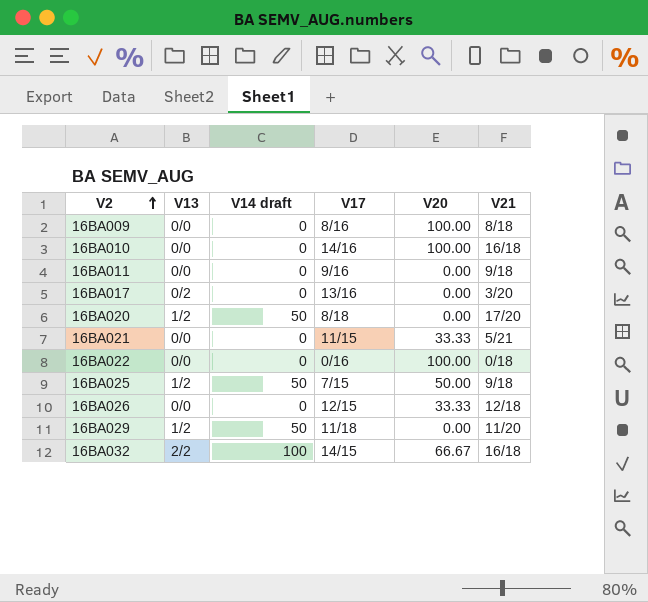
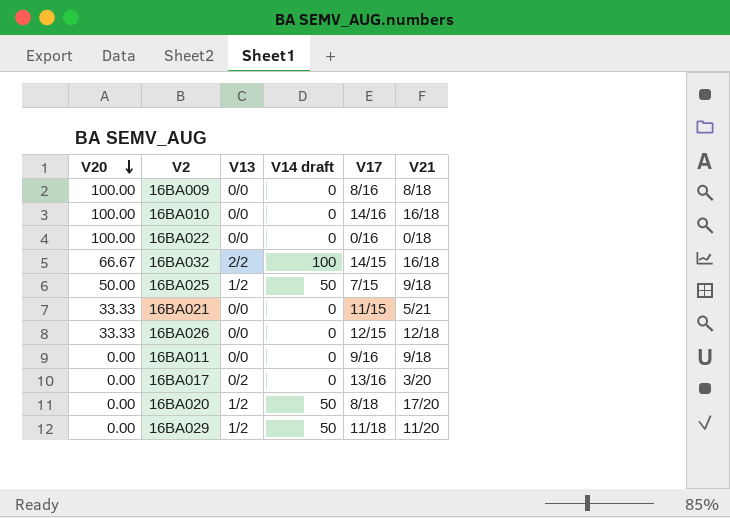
row order: V2 ascending -> V20 descending
column V20 | position: 5 -> 1

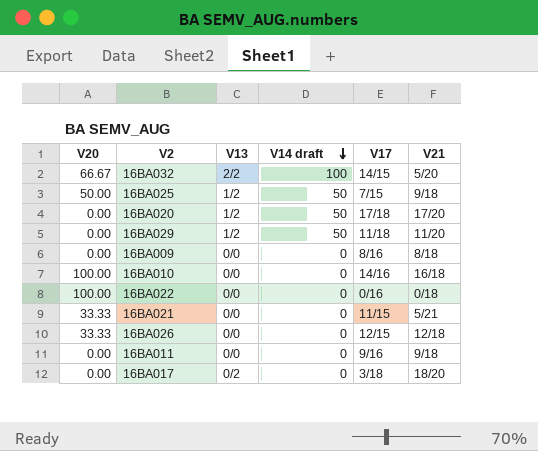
row order: V20 descending -> V14 draft descending
16BA032 | V21: 16/18 -> 5/20
16BA020 | V17: 8/18 -> 17/18
16BA009 | V20: 100.00 -> 0.00
16BA017 | V17: 13/16 -> 3/18
16BA017 | V21: 3/20 -> 18/20

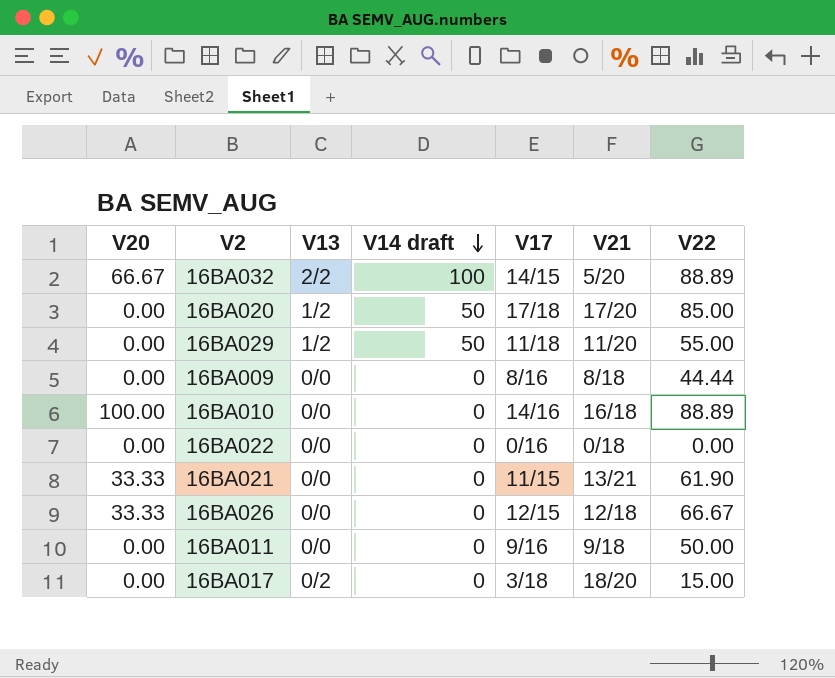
column V22 | position: none -> 7
row 16BA025: 50.00 | 1/2 | 50 | 7/15 | 9/18 -> none
16BA022 | V20: 100.00 -> 0.00
16BA021 | V21: 5/21 -> 13/21

